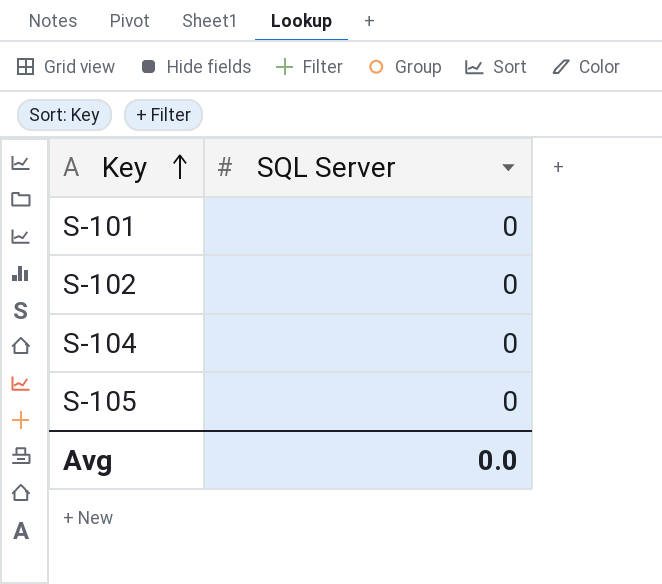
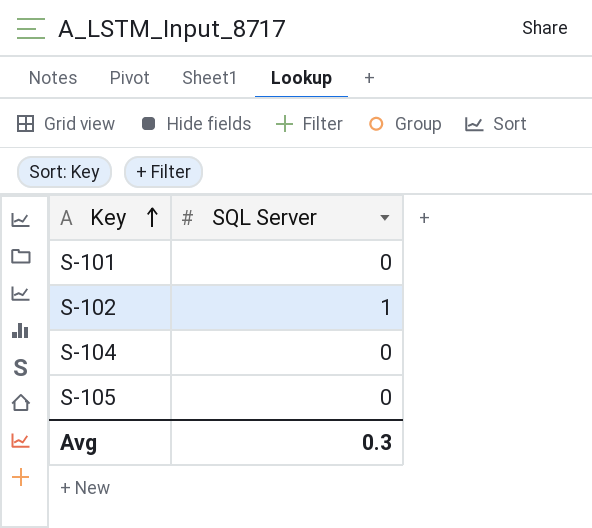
S-102 | SQL Server: 0 -> 1
Avg | SQL Server: 0.0 -> 0.3

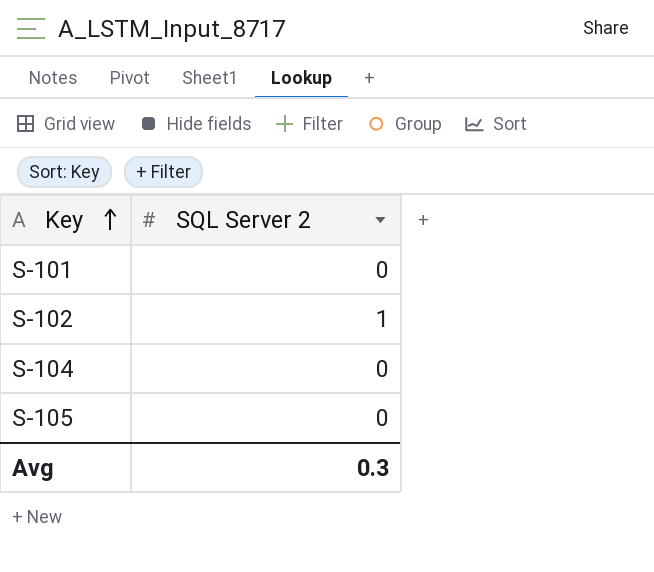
column name: SQL Server -> SQL Server 2

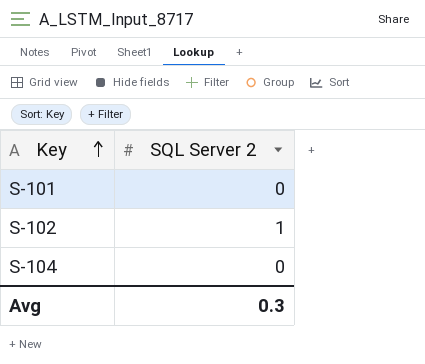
row S-105: 0 -> none

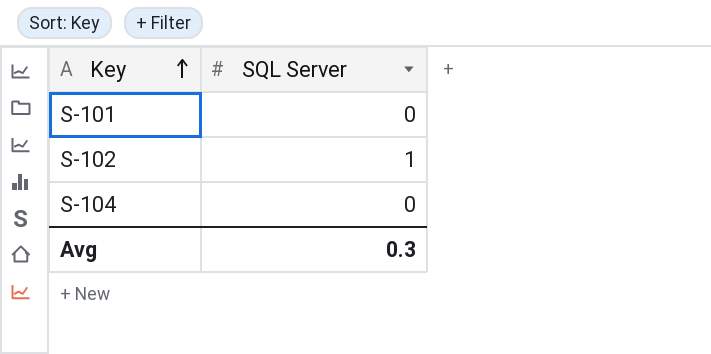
column name: SQL Server 2 -> SQL Server

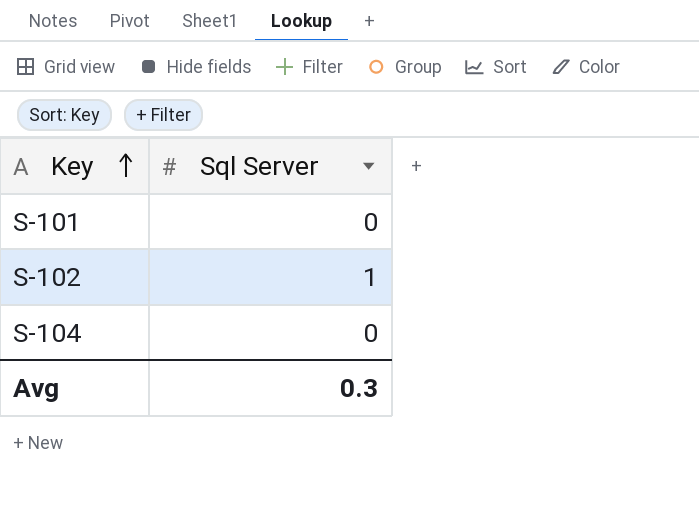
column name: SQL Server -> Sql Server

